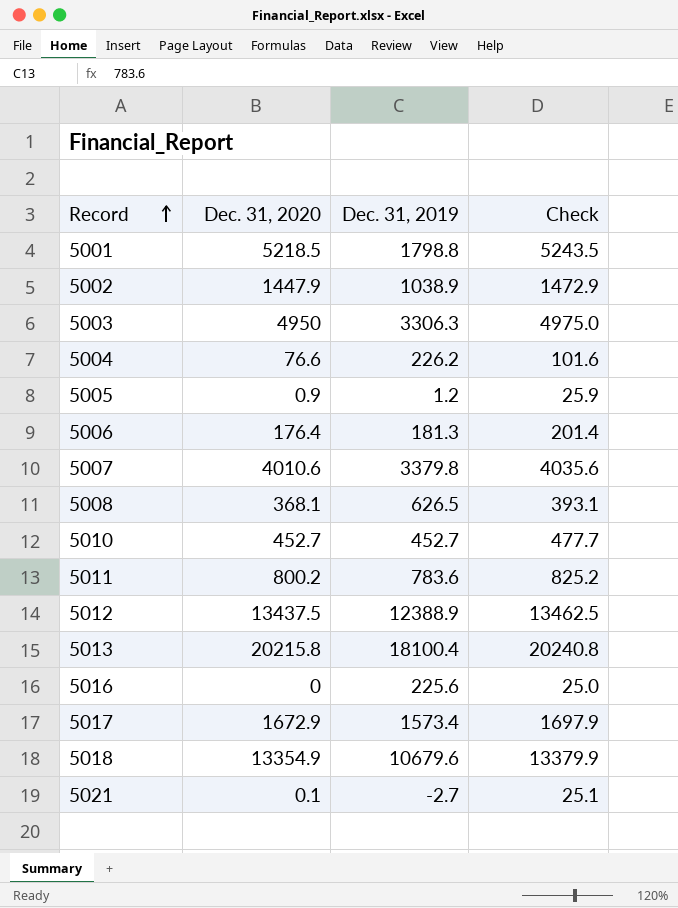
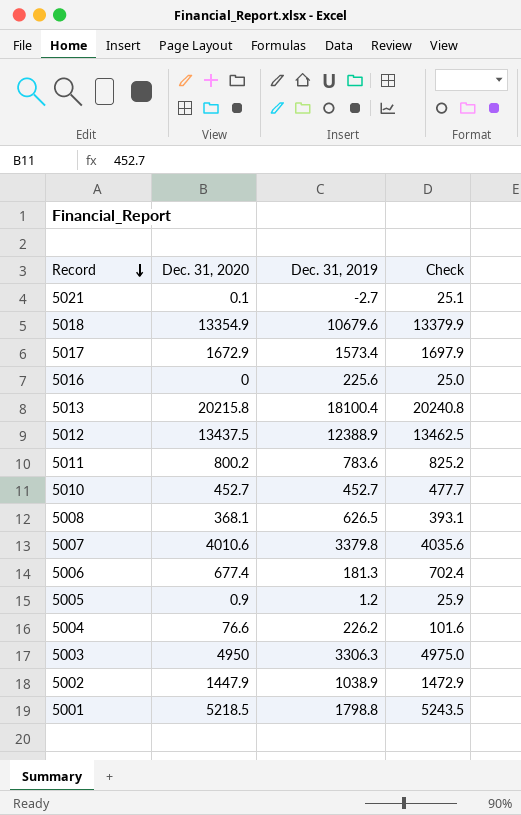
row order: Record ascending -> Record descending
5006 | Dec. 31, 2020: 176.4 -> 677.4
5006 | Check: 201.4 -> 702.4

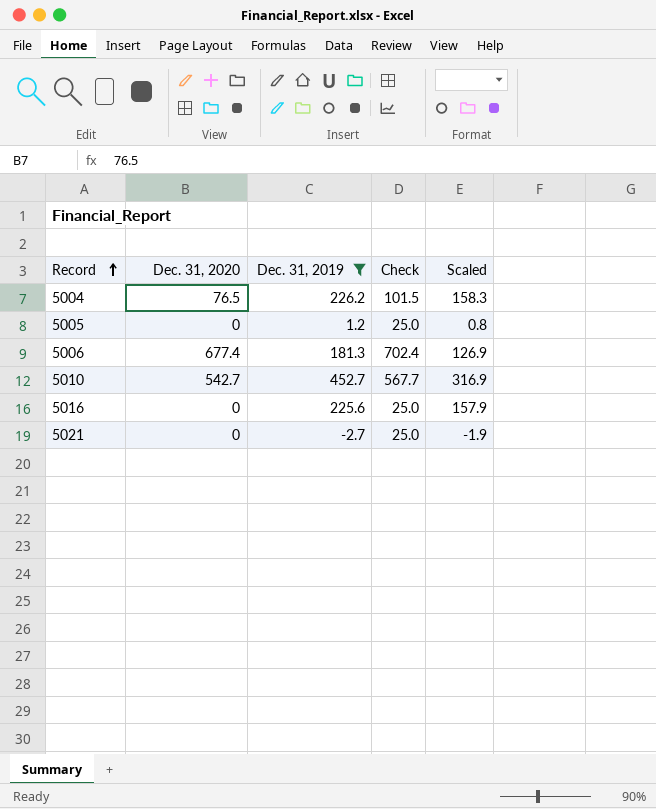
filter: none -> Dec. 31, 2019 <= 452.7
row order: Record descending -> Record ascending
column Scaled | formula: none -> [Dec. 31, 2019] * 0.7
5004 | Dec. 31, 2020: 76.6 -> 76.5
5004 | Check: 101.6 -> 101.5
5005 | Dec. 31, 2020: 0.9 -> 0
5005 | Check: 25.9 -> 25.0
5010 | Dec. 31, 2020: 452.7 -> 542.7
5010 | Check: 477.7 -> 567.7
5021 | Dec. 31, 2020: 0.1 -> 0
5021 | Check: 25.1 -> 25.0

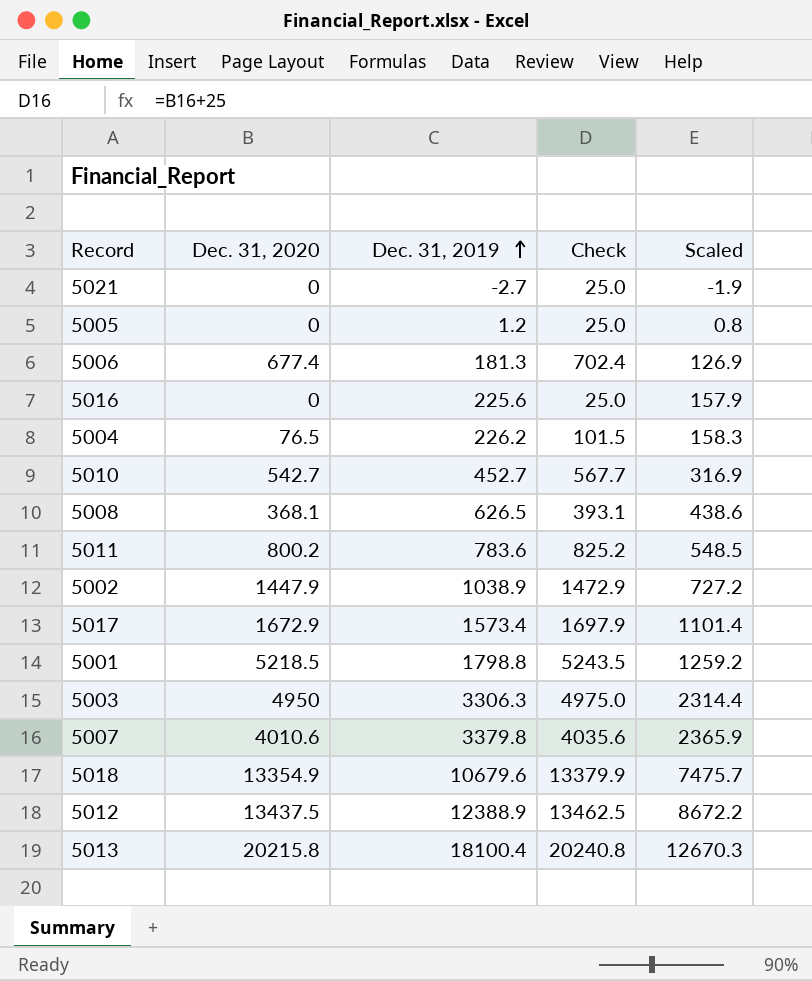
filter: Dec. 31, 2019 <= 452.7 -> none
row order: Record ascending -> Dec. 31, 2019 ascending

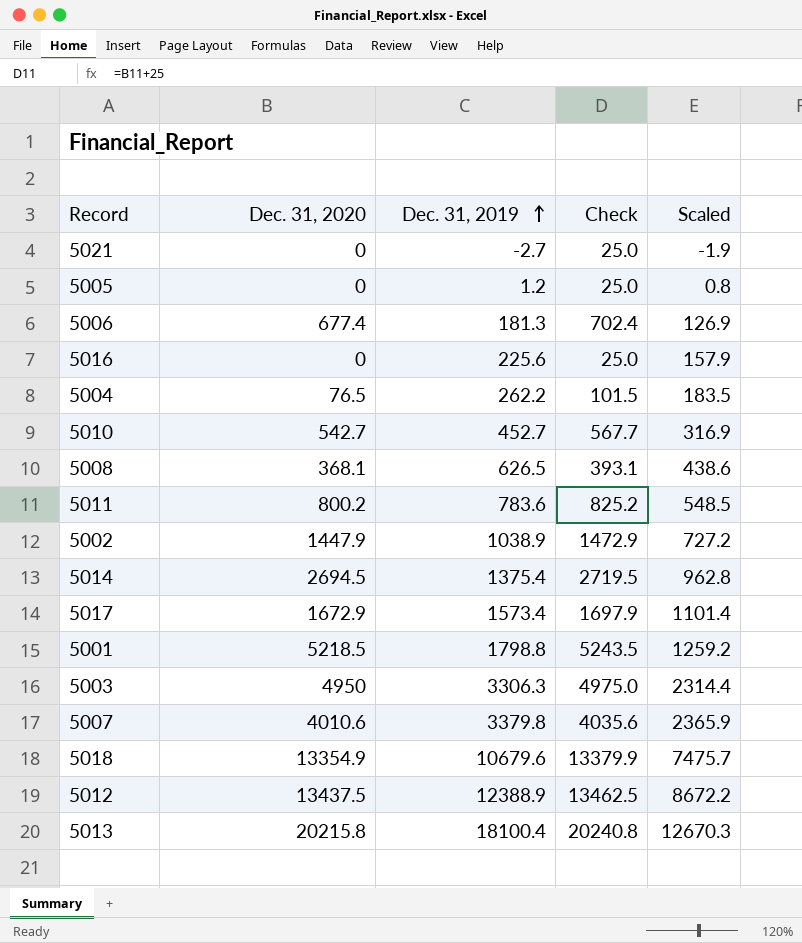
5004 | Dec. 31, 2019: 226.2 -> 262.2
5004 | Scaled: 158.3 -> 183.5
row 5014: none -> 2694.5 | 1375.4 | 2719.5 | 962.8

